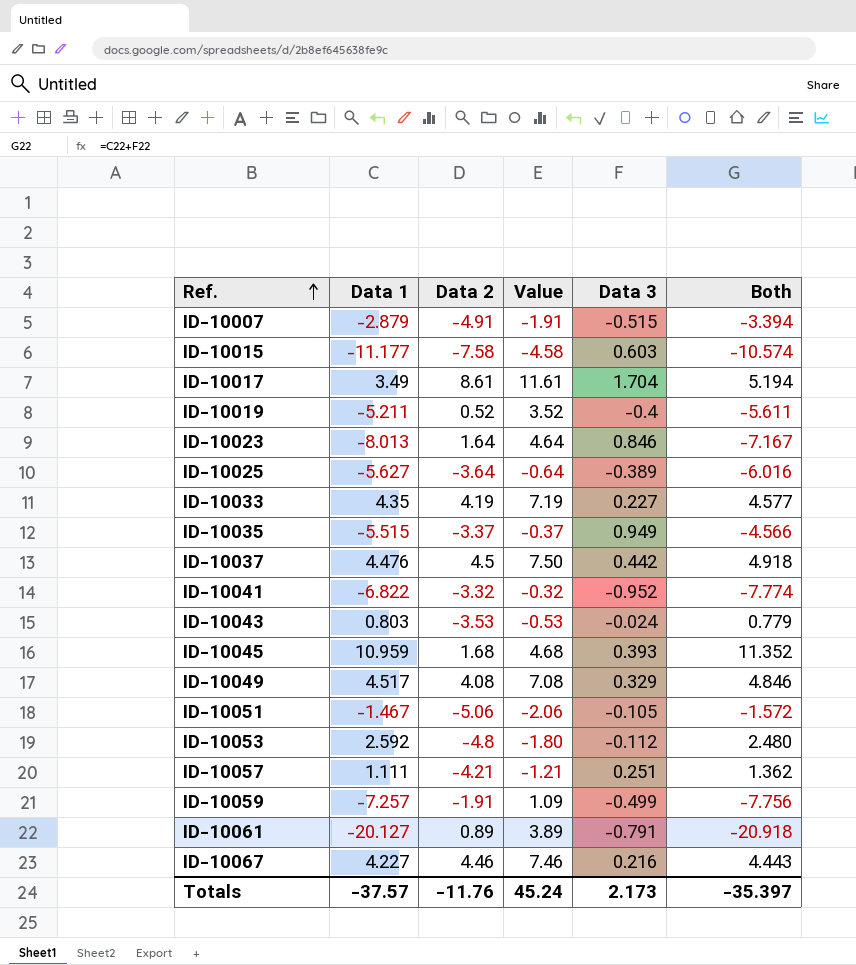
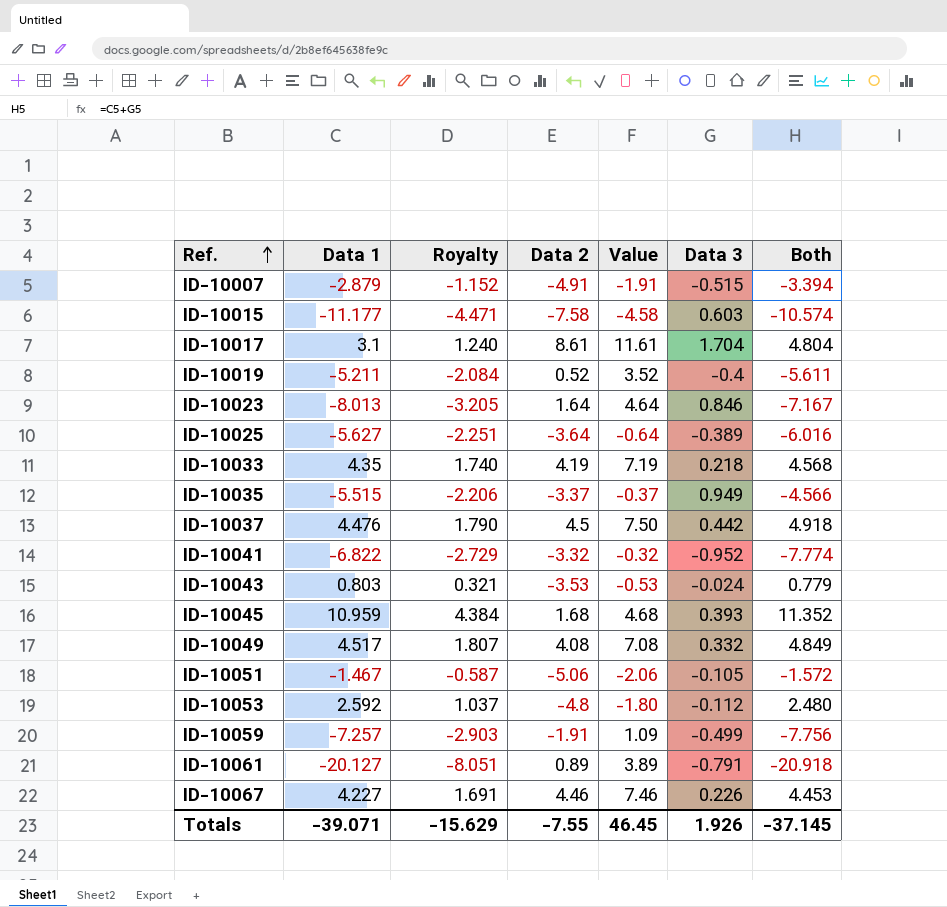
column Royalty | formula: none -> [Data 1] * 0.4
row ID-10057: 1.111 | -4.21 | -1.21 | 0.251 | 1.362 -> none
ID-10017 | Data 1: 3.49 -> 3.1
ID-10017 | Both: 5.194 -> 4.804
ID-10033 | Data 3: 0.227 -> 0.218
ID-10033 | Both: 4.577 -> 4.568
ID-10049 | Data 3: 0.329 -> 0.332
ID-10049 | Both: 4.846 -> 4.849
ID-10067 | Data 3: 0.216 -> 0.226
ID-10067 | Both: 4.443 -> 4.453
Totals | Data 1: -37.57 -> -39.071
Totals | Data 2: -11.76 -> -7.55
Totals | Value: 45.24 -> 46.45
Totals | Data 3: 2.173 -> 1.926
Totals | Both: -35.397 -> -37.145

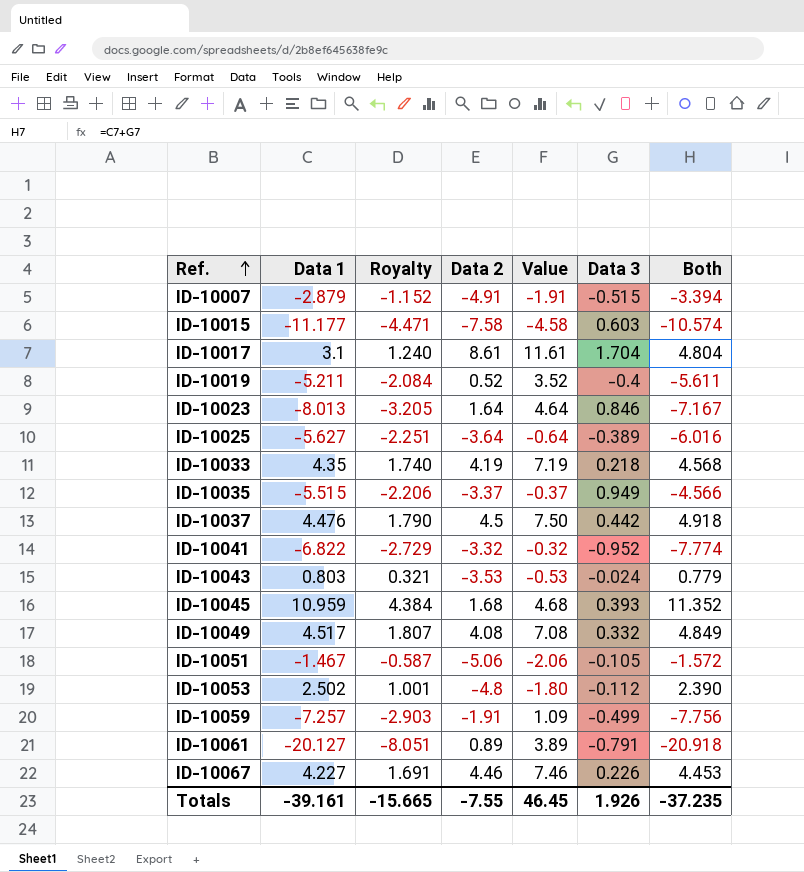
ID-10053 | Data 1: 2.592 -> 2.502
ID-10053 | Royalty: 1.037 -> 1.001
ID-10053 | Both: 2.480 -> 2.390
Totals | Data 1: -39.071 -> -39.161
Totals | Royalty: -15.629 -> -15.665
Totals | Both: -37.145 -> -37.235

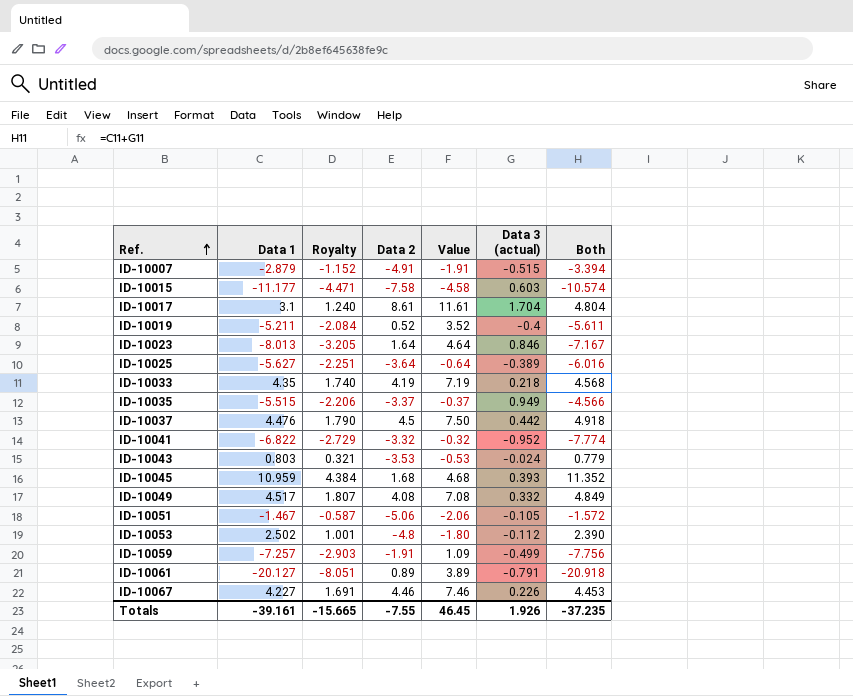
column name: Data 3 -> Data 3 (actual)

